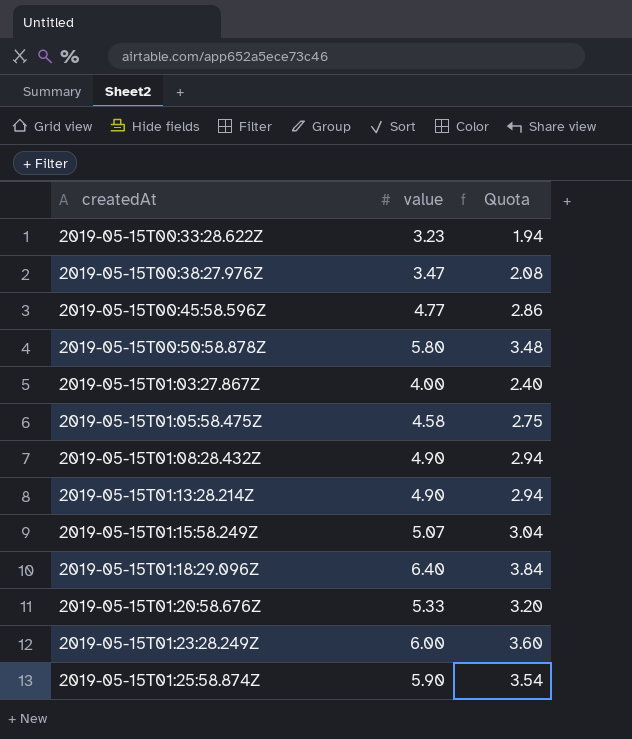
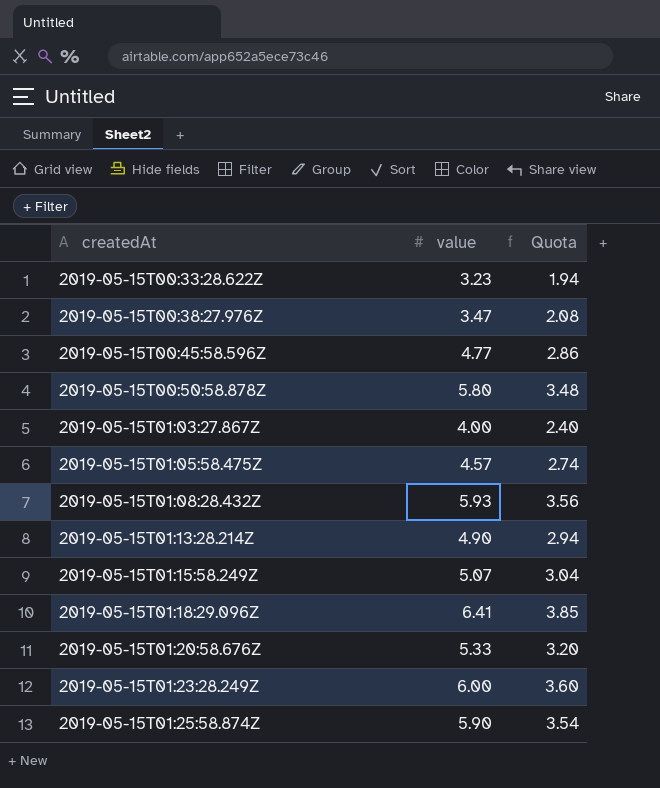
2019-05-15T01:05:58.475Z | value: 4.58 -> 4.57
2019-05-15T01:05:58.475Z | Quota: 2.75 -> 2.74
2019-05-15T01:08:28.432Z | value: 4.90 -> 5.93
2019-05-15T01:08:28.432Z | Quota: 2.94 -> 3.56
2019-05-15T01:18:29.096Z | value: 6.40 -> 6.41
2019-05-15T01:18:29.096Z | Quota: 3.84 -> 3.85

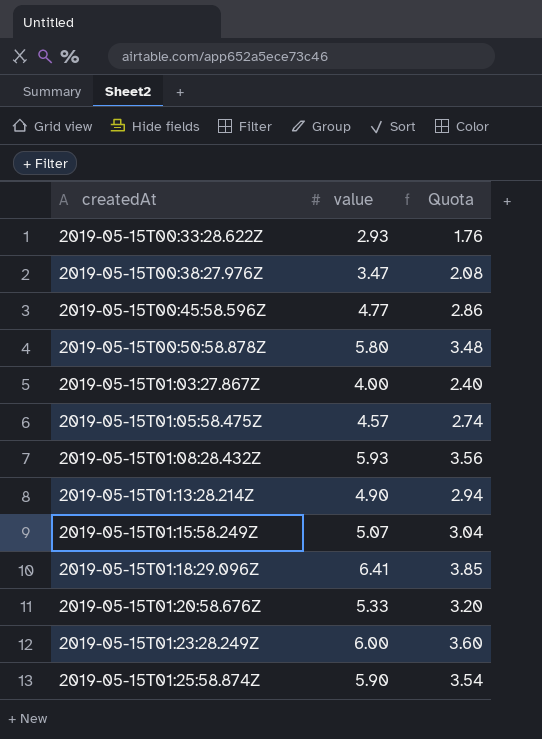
2019-05-15T00:33:28.622Z | value: 3.23 -> 2.93
2019-05-15T00:33:28.622Z | Quota: 1.94 -> 1.76

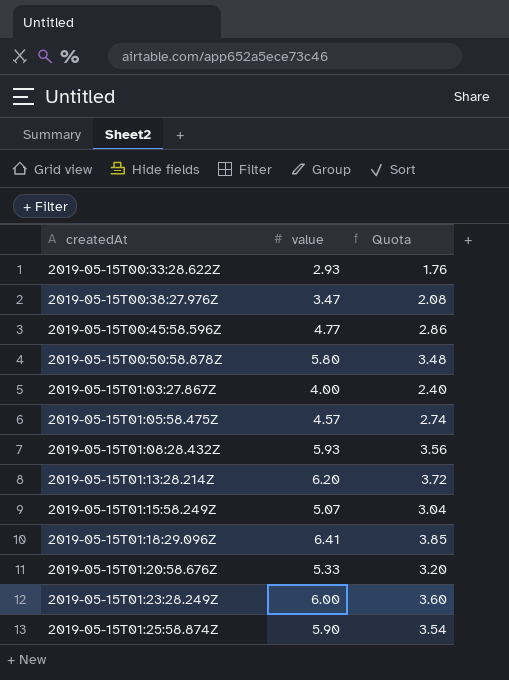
2019-05-15T01:13:28.214Z | value: 4.90 -> 6.20
2019-05-15T01:13:28.214Z | Quota: 2.94 -> 3.72

